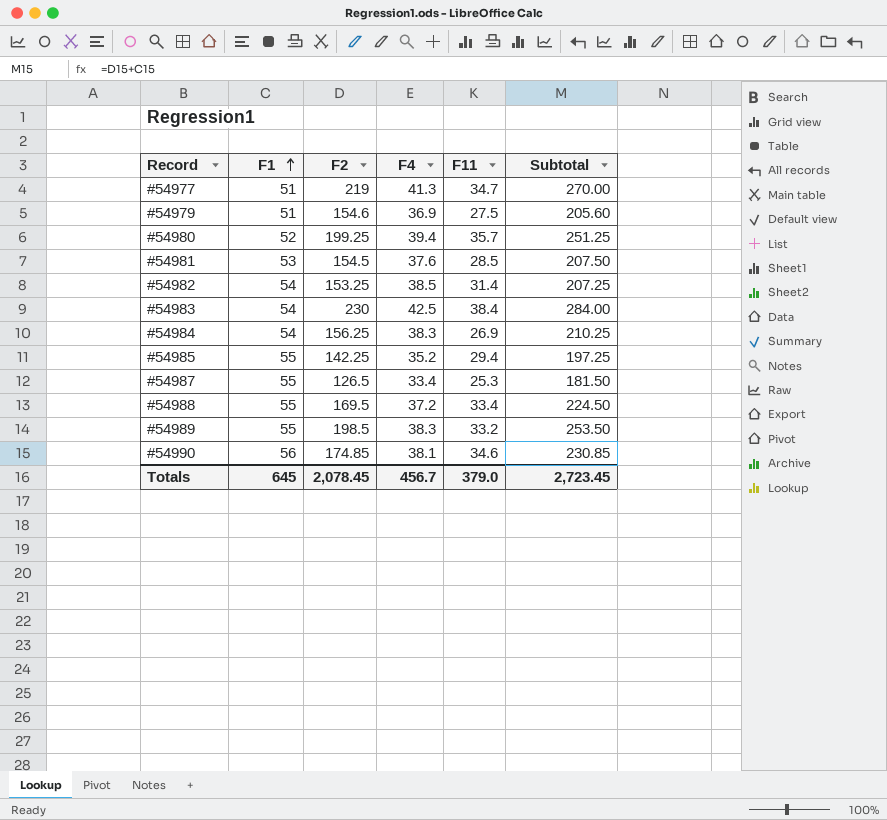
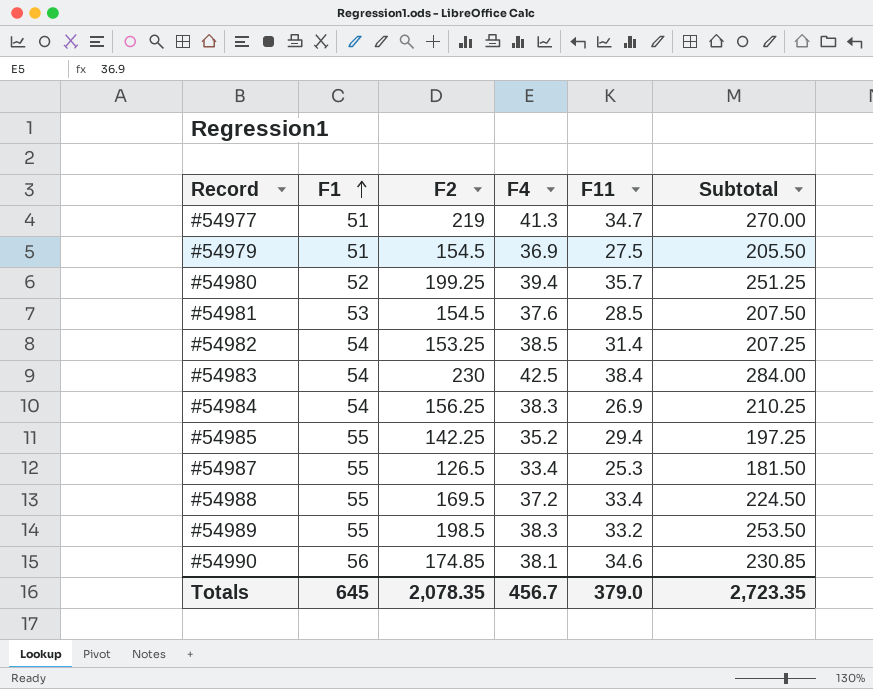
#54979 | F2: 154.6 -> 154.5
#54979 | Subtotal: 205.60 -> 205.50
Totals | F2: 2,078.45 -> 2,078.35
Totals | Subtotal: 2,723.45 -> 2,723.35

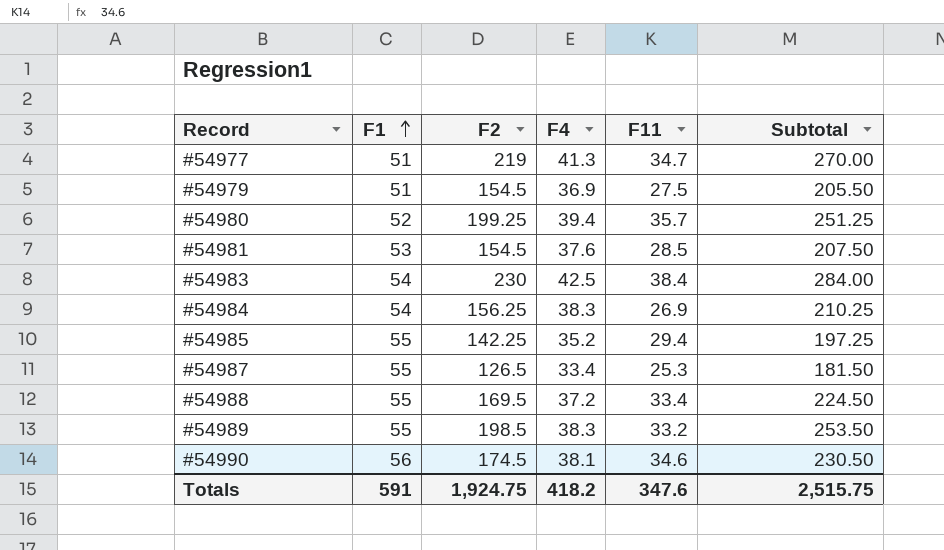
row #54982: 54 | 153.25 | 38.5 | 31.4 | 207.25 -> none
#54990 | F2: 174.85 -> 174.5
#54990 | Subtotal: 230.85 -> 230.50
Totals | F1: 645 -> 591
Totals | F2: 2,078.35 -> 1,924.75
Totals | F4: 456.7 -> 418.2
Totals | F11: 379.0 -> 347.6
Totals | Subtotal: 2,723.35 -> 2,515.75

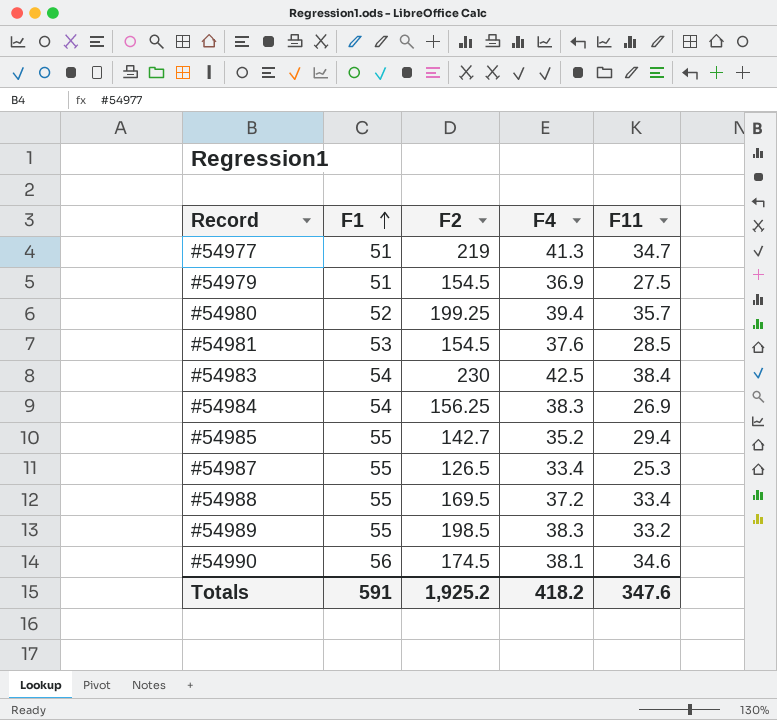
column Subtotal | formula: [F1] + [F2] -> none
#54985 | F2: 142.25 -> 142.7
Totals | F2: 1,924.75 -> 1,925.2

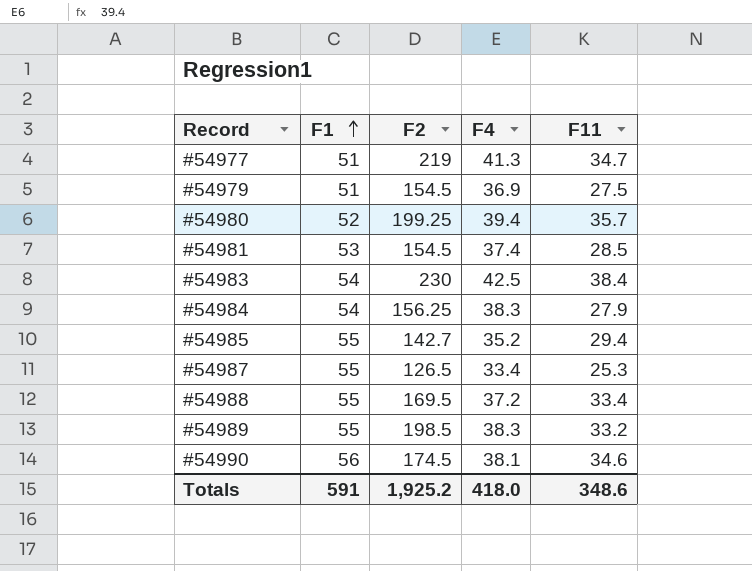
#54981 | F4: 37.6 -> 37.4
#54984 | F11: 26.9 -> 27.9
Totals | F4: 418.2 -> 418.0
Totals | F11: 347.6 -> 348.6

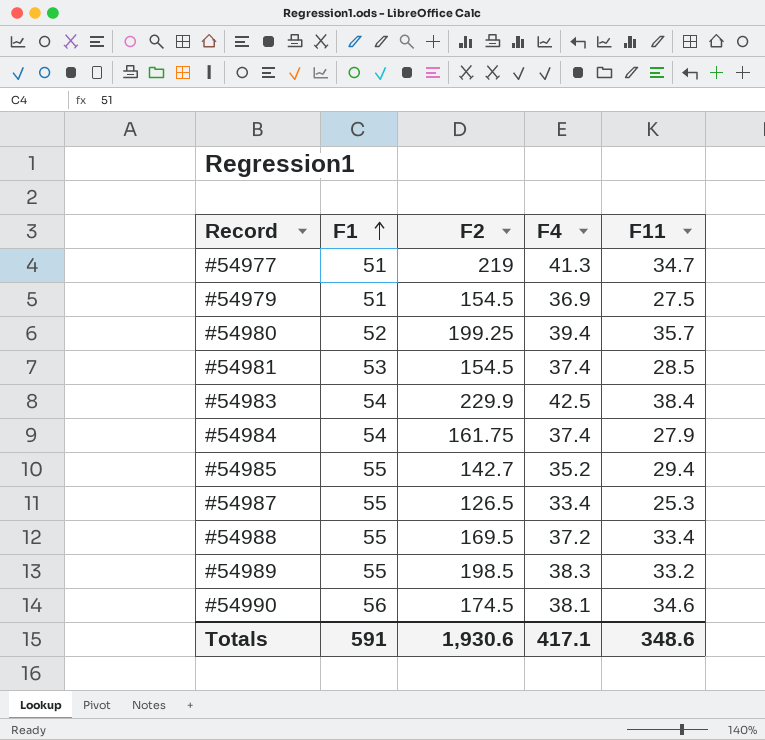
#54983 | F2: 230 -> 229.9
#54984 | F2: 156.25 -> 161.75
#54984 | F4: 38.3 -> 37.4
Totals | F2: 1,925.2 -> 1,930.6
Totals | F4: 418.0 -> 417.1

